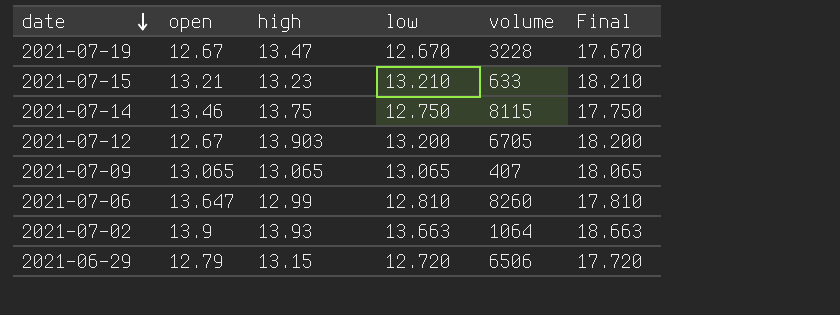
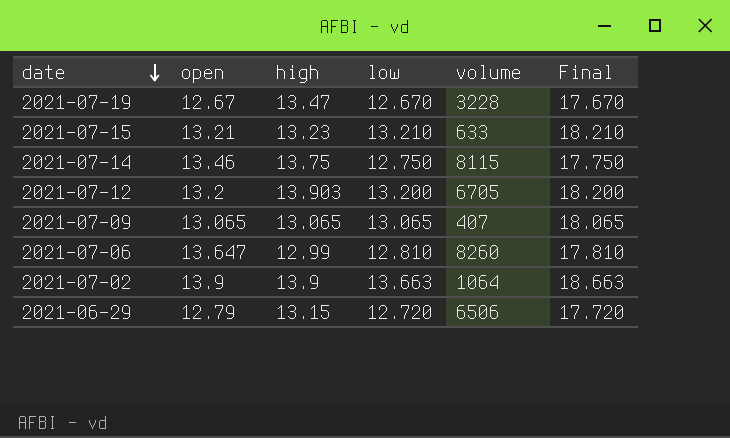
2021-07-12 | open: 12.67 -> 13.2
2021-07-02 | high: 13.93 -> 13.9

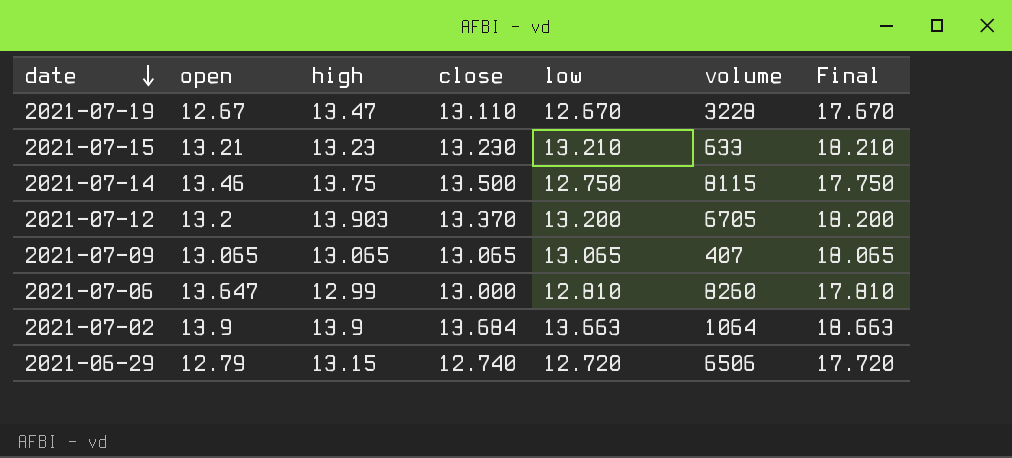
column close | position: none -> 4

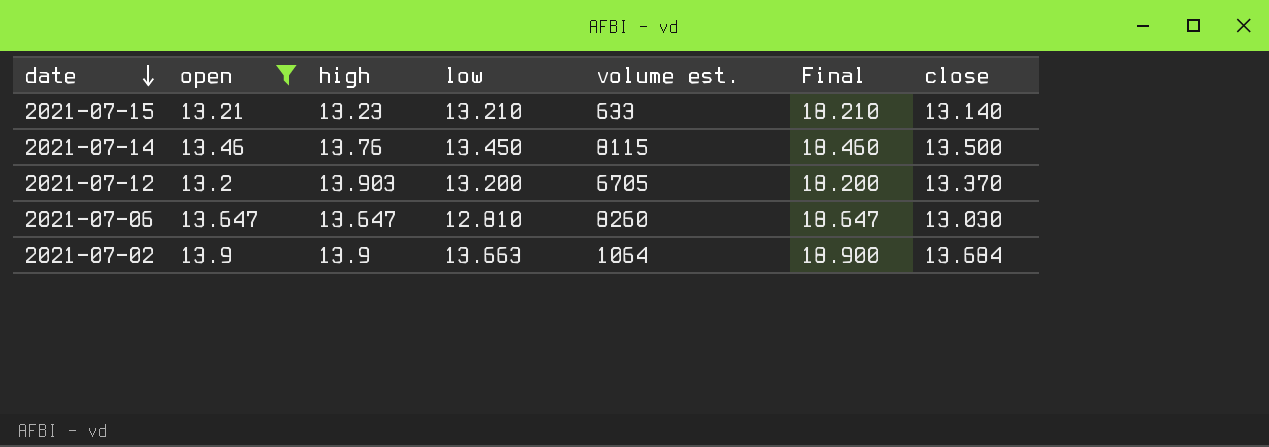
filter: none -> open >= 13.2
column name: volume -> volume est.
column Final | formula: [low] + 5 -> [open] + 5
column close | position: 4 -> 7
2021-07-15 | close: 13.230 -> 13.140
2021-07-14 | high: 13.75 -> 13.76
2021-07-14 | low: 12.750 -> 13.450
2021-07-06 | high: 12.99 -> 13.647
2021-07-06 | close: 13.000 -> 13.030

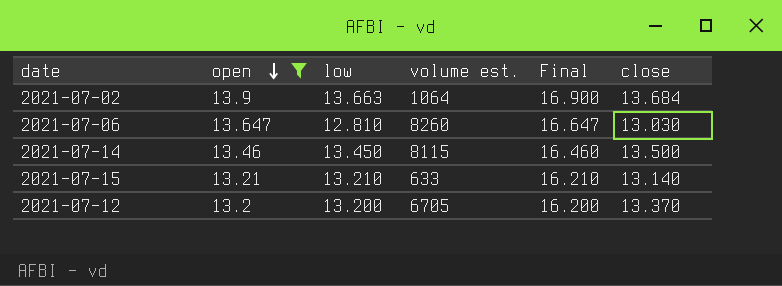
row order: date descending -> open descending
column high | position: 3 -> none
column Final | formula: [open] + 5 -> [open] + 3

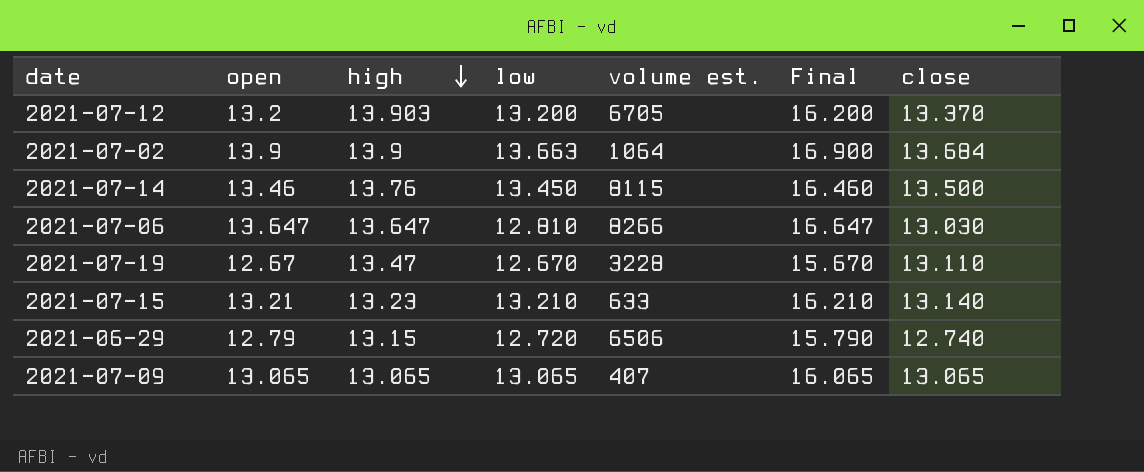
filter: open >= 13.2 -> none
row order: open descending -> high descending
column high | position: none -> 3
2021-07-06 | volume est.: 8260 -> 8266

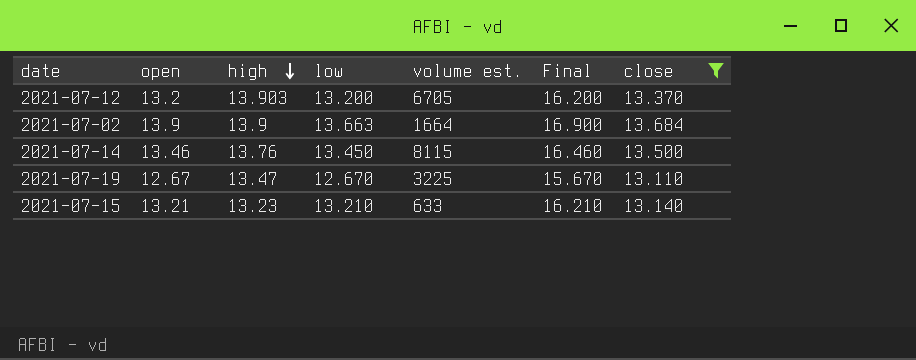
filter: none -> close >= 13.110
2021-07-02 | volume est.: 1064 -> 1664
2021-07-19 | volume est.: 3228 -> 3225

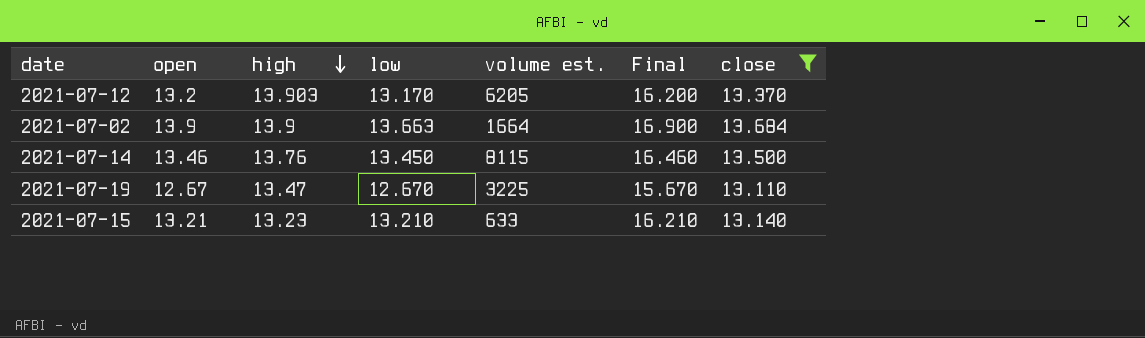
2021-07-12 | low: 13.200 -> 13.170
2021-07-12 | volume est.: 6705 -> 6205

